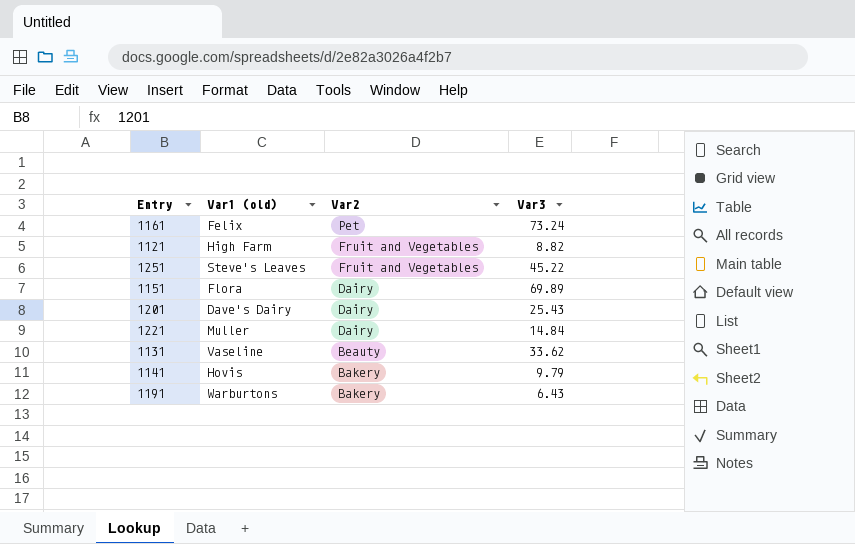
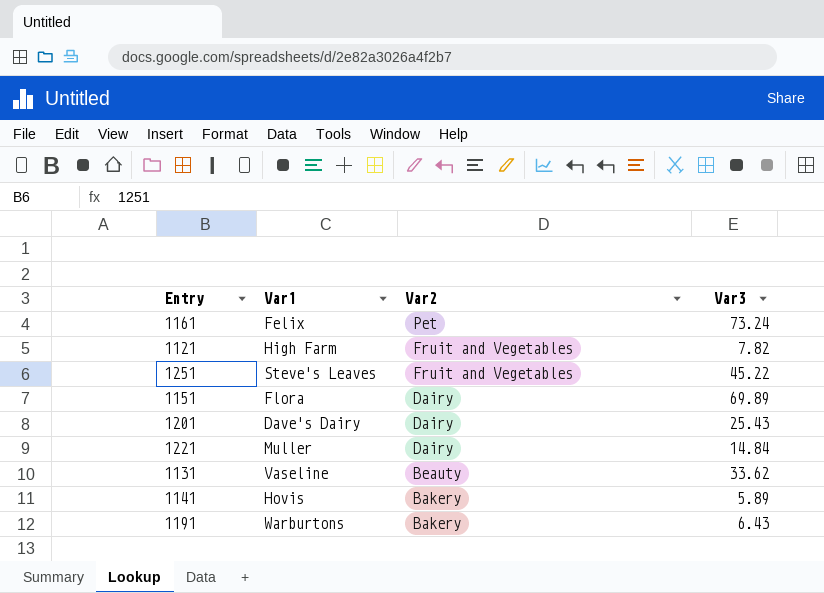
column name: Var1 (old) -> Var1
1121 | Var3: 8.82 -> 7.82
1141 | Var3: 9.79 -> 5.89

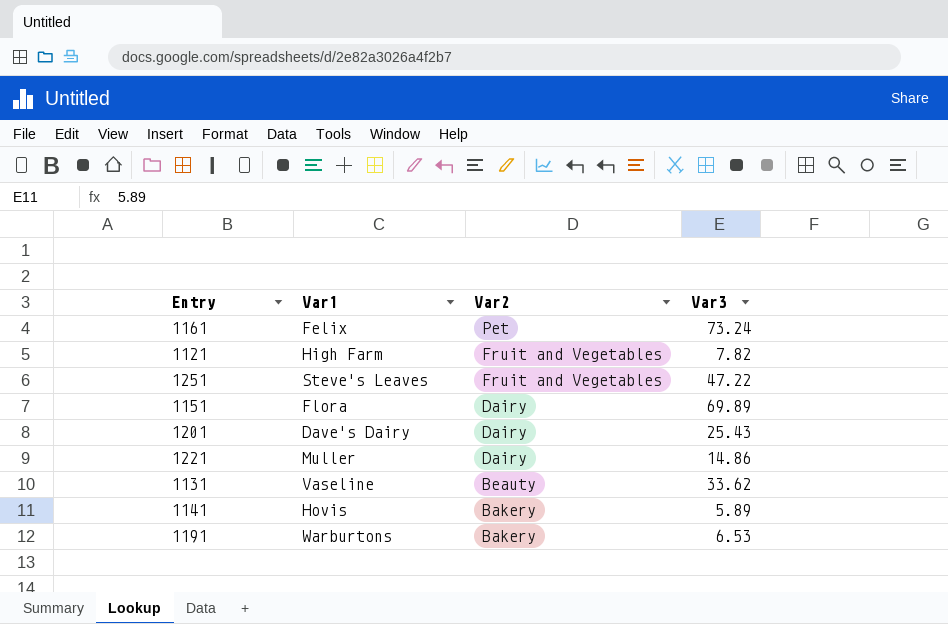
1251 | Var3: 45.22 -> 47.22
1221 | Var3: 14.84 -> 14.86
1191 | Var3: 6.43 -> 6.53

